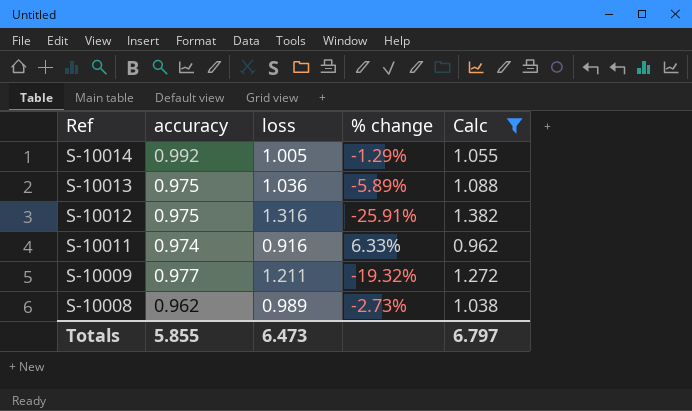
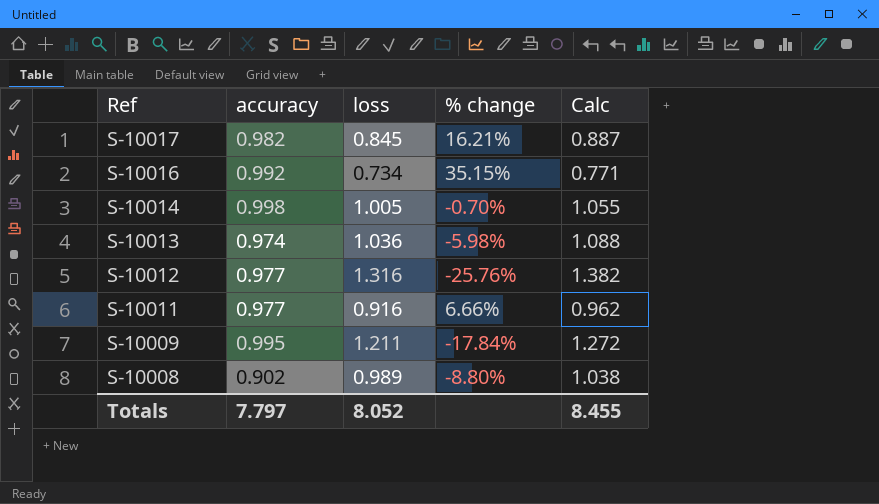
filter: Calc >= 0.962 -> none
S-10014 | accuracy: 0.992 -> 0.998
S-10014 | % change: -1.29% -> -0.70%
S-10013 | accuracy: 0.975 -> 0.974
S-10013 | % change: -5.89% -> -5.98%
S-10012 | accuracy: 0.975 -> 0.977
S-10012 | % change: -25.91% -> -25.76%
S-10011 | accuracy: 0.974 -> 0.977
S-10011 | % change: 6.33% -> 6.66%
S-10009 | accuracy: 0.977 -> 0.995
S-10009 | % change: -19.32% -> -17.84%
S-10008 | accuracy: 0.962 -> 0.902
S-10008 | % change: -2.73% -> -8.80%
Totals | accuracy: 5.855 -> 7.797
Totals | loss: 6.473 -> 8.052
Totals | Calc: 6.797 -> 8.455

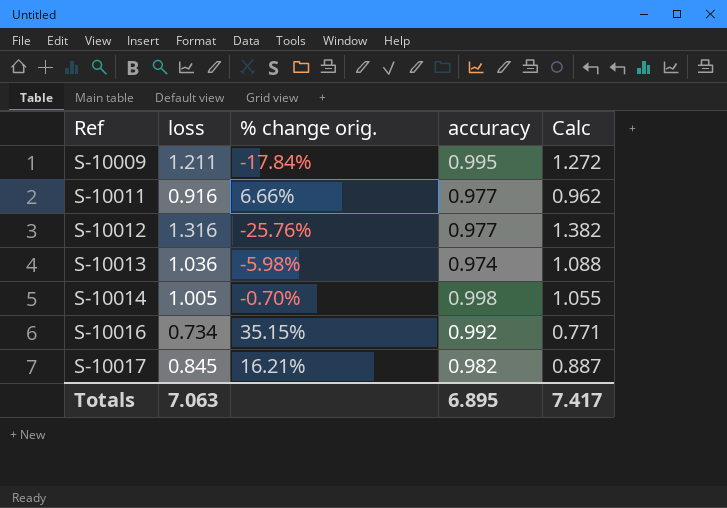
row order: Ref descending -> Ref ascending
column name: % change -> % change orig.
column accuracy | position: 2 -> 4
row S-10008: 0.902 | 0.989 | -8.80% | 1.038 -> none
Totals | loss: 8.052 -> 7.063
Totals | accuracy: 7.797 -> 6.895
Totals | Calc: 8.455 -> 7.417

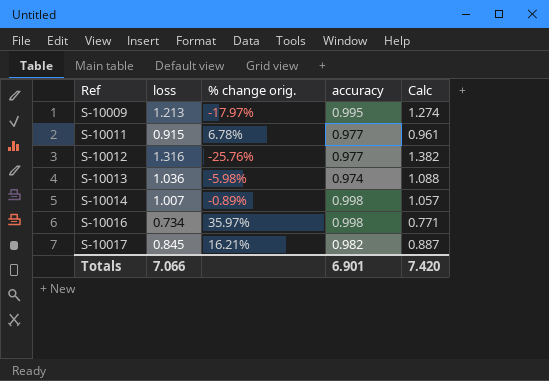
S-10009 | loss: 1.211 -> 1.213
S-10009 | % change orig.: -17.84% -> -17.97%
S-10009 | Calc: 1.272 -> 1.274
S-10011 | loss: 0.916 -> 0.915
S-10011 | % change orig.: 6.66% -> 6.78%
S-10011 | Calc: 0.962 -> 0.961
S-10014 | loss: 1.005 -> 1.007
S-10014 | % change orig.: -0.70% -> -0.89%
S-10014 | Calc: 1.055 -> 1.057
S-10016 | % change orig.: 35.15% -> 35.97%
S-10016 | accuracy: 0.992 -> 0.998
Totals | loss: 7.063 -> 7.066
Totals | accuracy: 6.895 -> 6.901
Totals | Calc: 7.417 -> 7.420

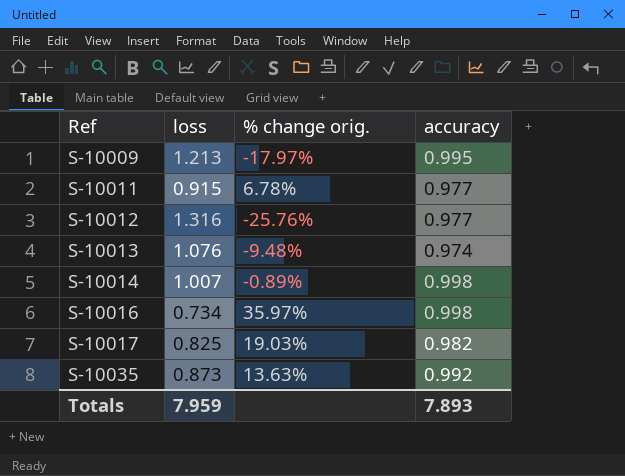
column Calc | formula: [loss] * 1.05 -> none
S-10013 | loss: 1.036 -> 1.076
S-10013 | % change orig.: -5.98% -> -9.48%
S-10017 | loss: 0.845 -> 0.825
S-10017 | % change orig.: 16.21% -> 19.03%
row S-10035: none -> 0.873 | 13.63% | 0.992
Totals | loss: 7.066 -> 7.959
Totals | accuracy: 6.901 -> 7.893

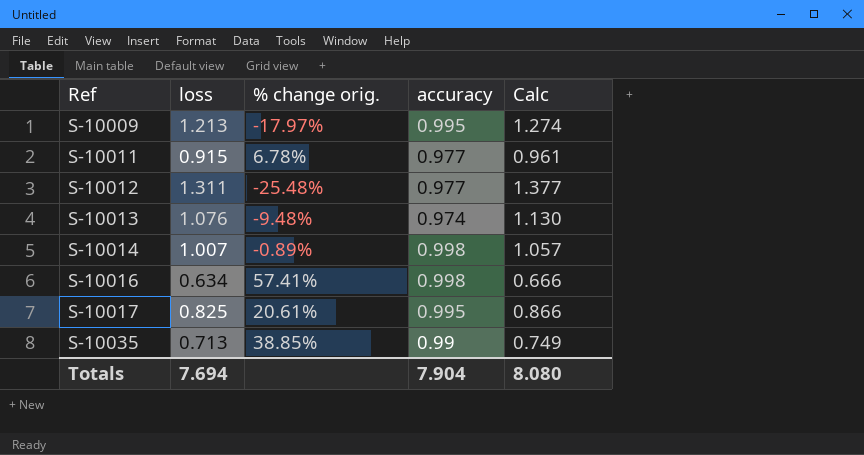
column Calc | formula: none -> [loss] * 1.05
S-10012 | loss: 1.316 -> 1.311
S-10012 | % change orig.: -25.76% -> -25.48%
S-10016 | loss: 0.734 -> 0.634
S-10016 | % change orig.: 35.97% -> 57.41%
S-10017 | % change orig.: 19.03% -> 20.61%
S-10017 | accuracy: 0.982 -> 0.995
S-10035 | loss: 0.873 -> 0.713
S-10035 | % change orig.: 13.63% -> 38.85%
S-10035 | accuracy: 0.992 -> 0.99
Totals | loss: 7.959 -> 7.694
Totals | accuracy: 7.893 -> 7.904

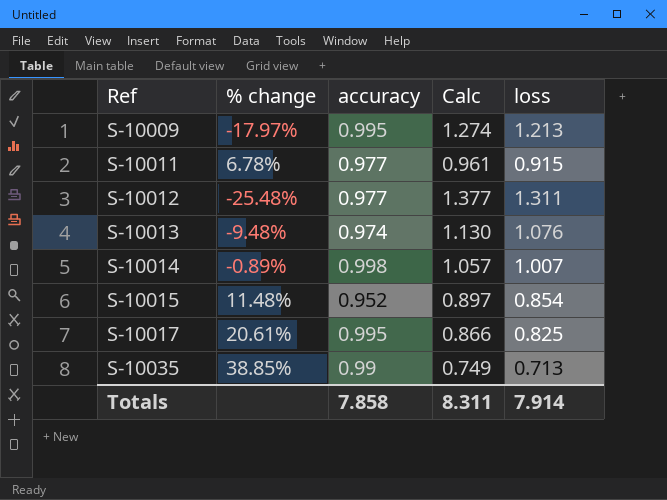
column name: % change orig. -> % change
column loss | position: 2 -> 5
row S-10016: 0.634 | 57.41% | 0.998 | 0.666 -> none
row S-10015: none -> 11.48% | 0.952 | 0.897 | 0.854
Totals | accuracy: 7.904 -> 7.858
Totals | Calc: 8.080 -> 8.311
Totals | loss: 7.694 -> 7.914

